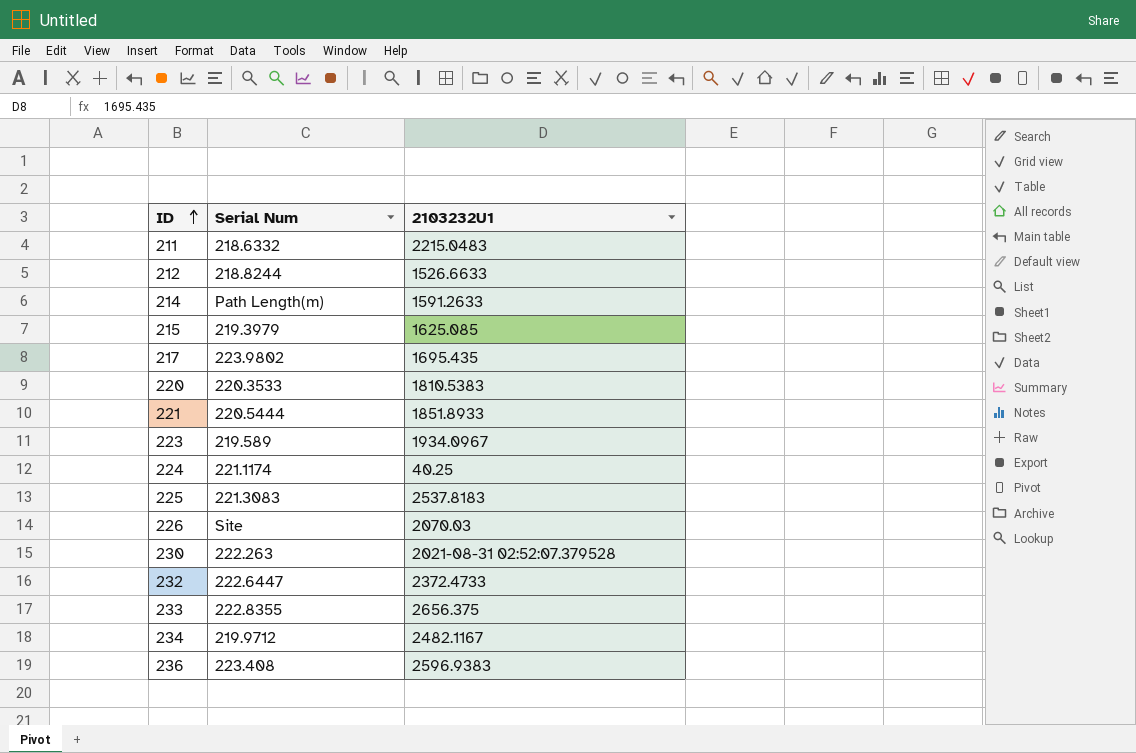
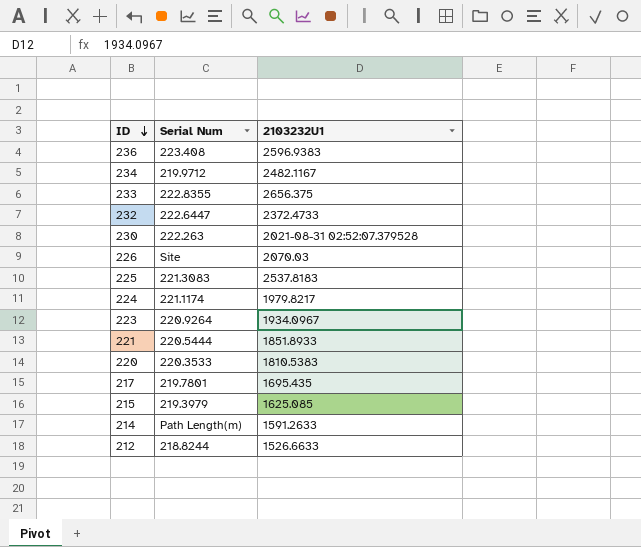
row order: ID ascending -> ID descending
row 211: 218.6332 | 2215.0483 -> none
224 | 2103232U1: 40.25 -> 1979.8217
223 | Serial Num: 219.589 -> 220.9264
217 | Serial Num: 223.9802 -> 219.7801

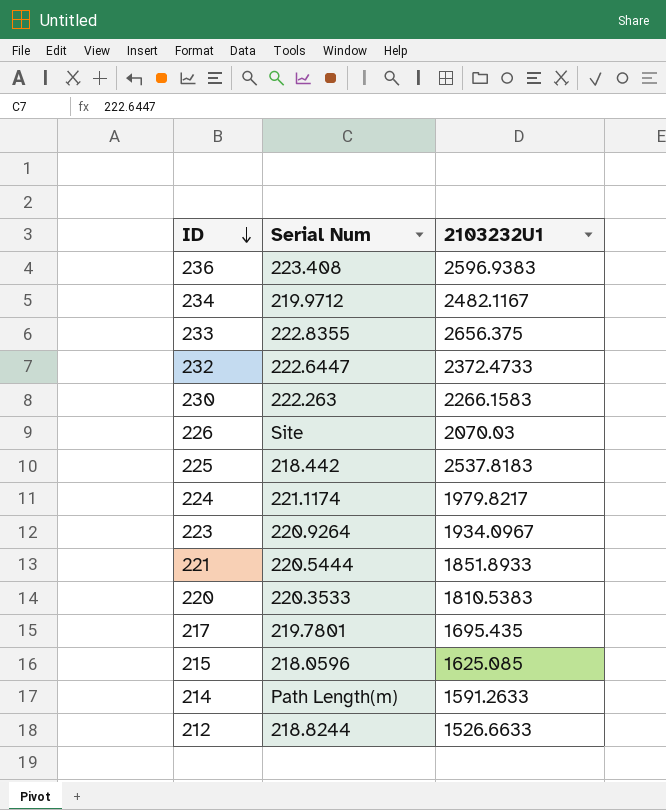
230 | 2103232U1: 2021-08-31 02:52:07.379528 -> 2266.1583
225 | Serial Num: 221.3083 -> 218.442
215 | Serial Num: 219.3979 -> 218.0596

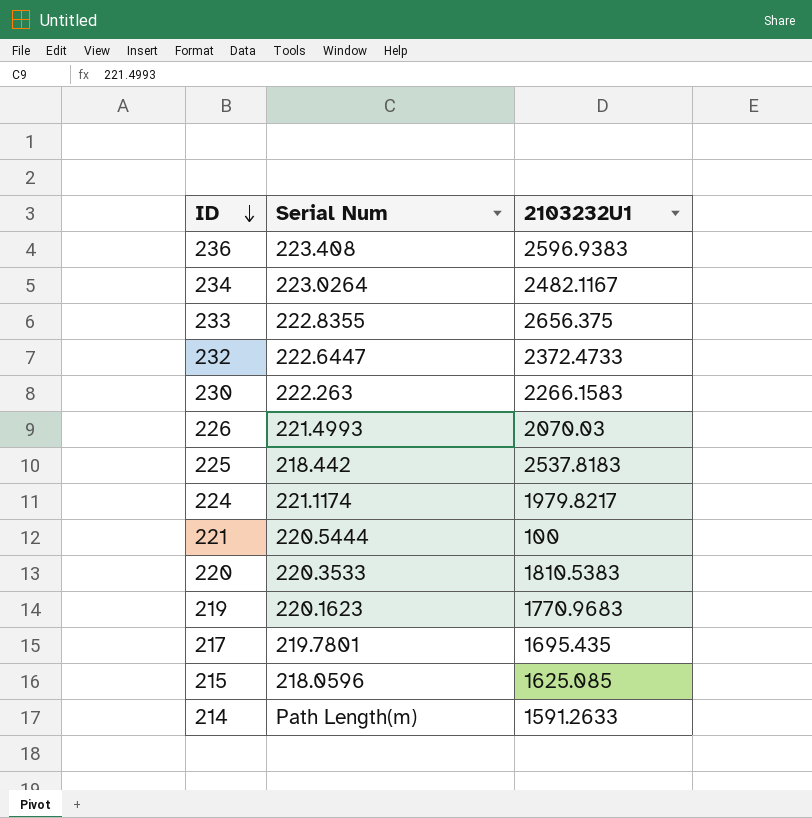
row 223: 220.9264 | 1934.0967 -> none
row 212: 218.8244 | 1526.6633 -> none
234 | Serial Num: 219.9712 -> 223.0264
226 | Serial Num: Site -> 221.4993
221 | 2103232U1: 1851.8933 -> 100
row 219: none -> 220.1623 | 1770.9683

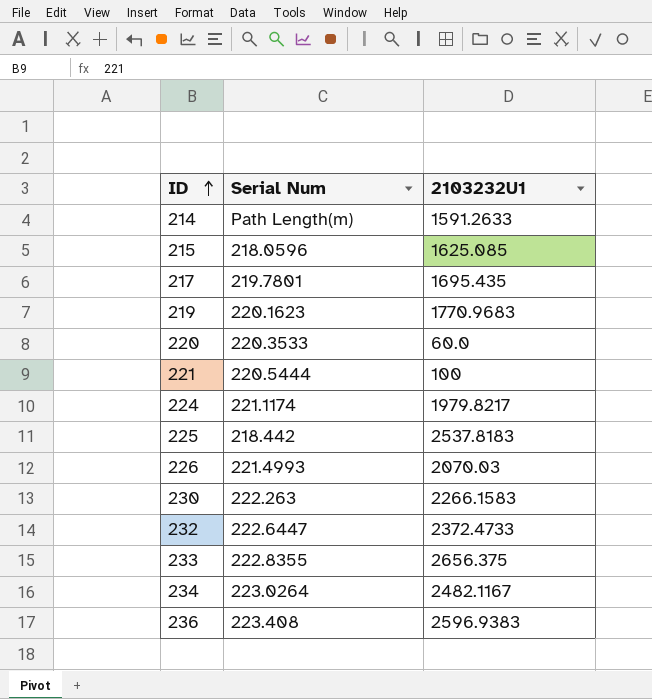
row order: ID descending -> ID ascending
220 | 2103232U1: 1810.5383 -> 60.0

